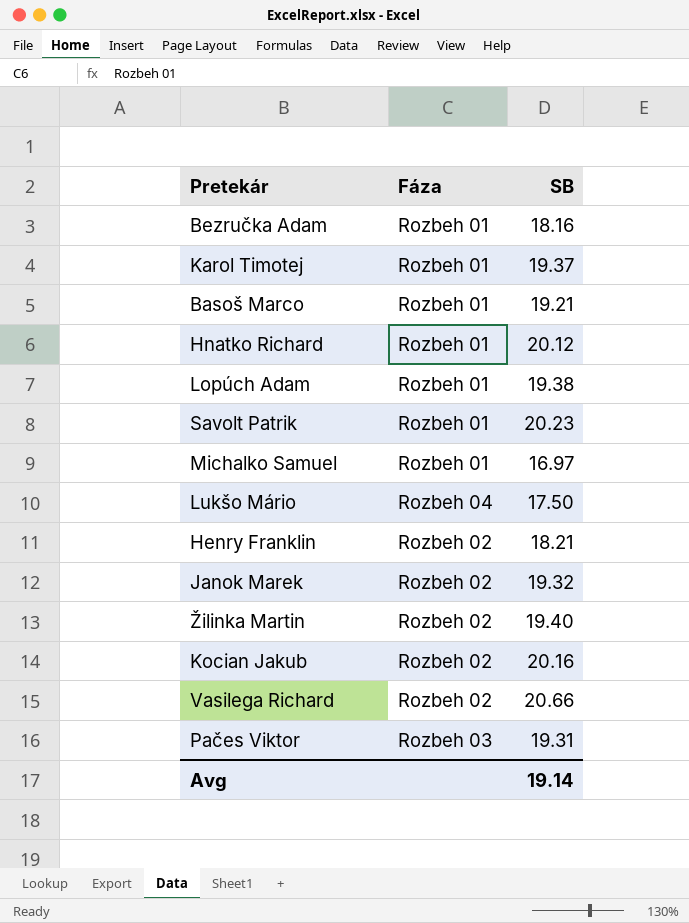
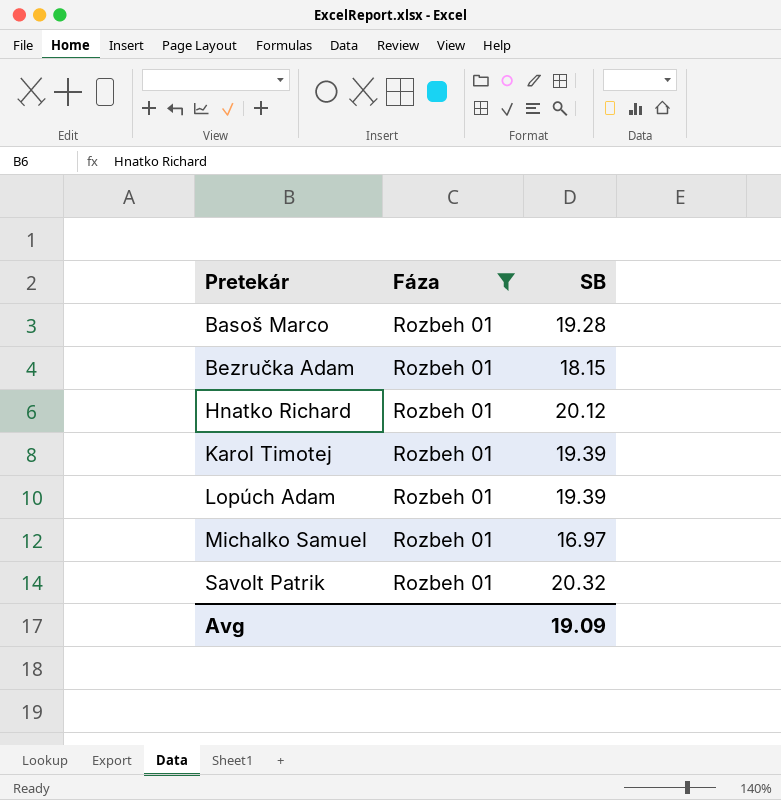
filter: none -> Fáza = Rozbeh 01
row order: none -> Pretekár ascending
Basoš Marco | SB: 19.21 -> 19.28
Bezručka Adam | SB: 18.16 -> 18.15
Karol Timotej | SB: 19.37 -> 19.39
Lopúch Adam | SB: 19.38 -> 19.39
Savolt Patrik | SB: 20.23 -> 20.32
Avg | SB: 19.14 -> 19.09

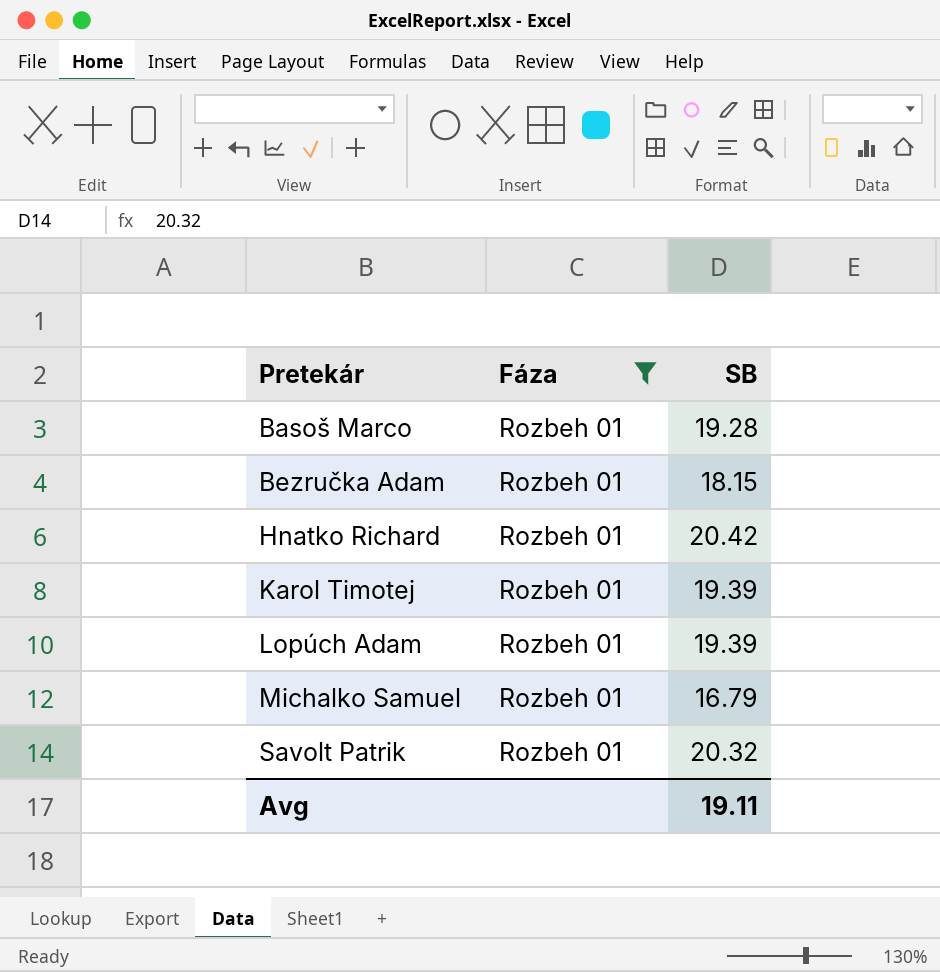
Hnatko Richard | SB: 20.12 -> 20.42
Michalko Samuel | SB: 16.97 -> 16.79
Avg | SB: 19.09 -> 19.11

